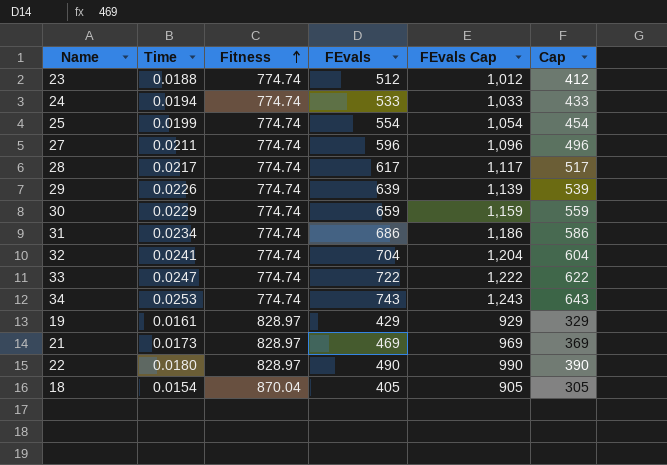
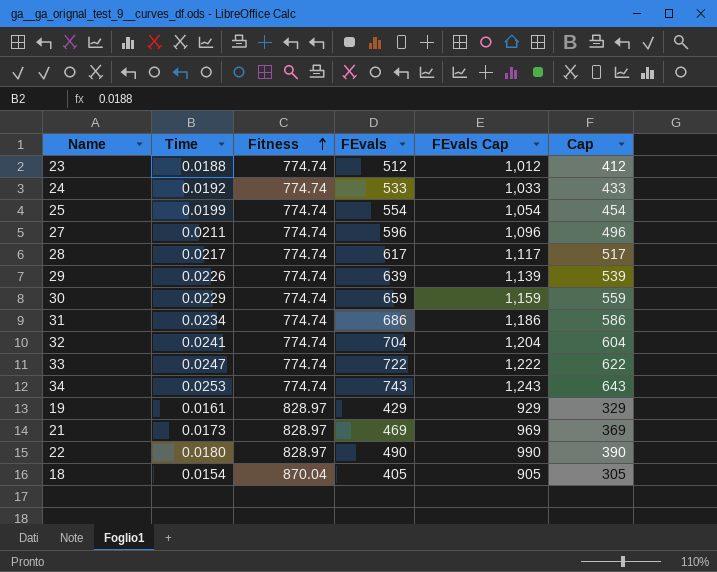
24 | Time: 0.0194 -> 0.0192

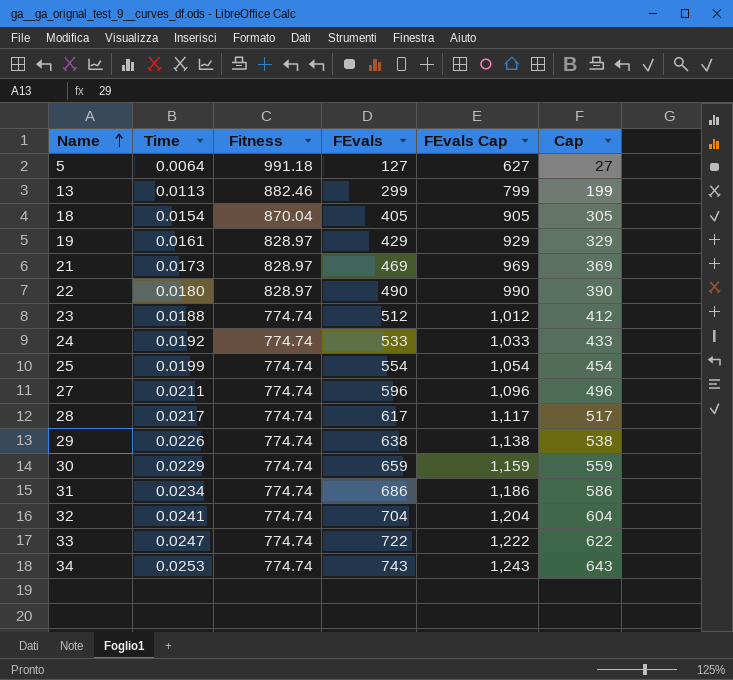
row order: Fitness ascending -> Name ascending
row 5: none -> 0.0064 | 991.18 | 127 | 627 | 27
row 13: none -> 0.0113 | 882.46 | 299 | 799 | 199
29 | FEvals: 639 -> 638
29 | FEvals Cap: 1,139 -> 1,138
29 | Cap: 539 -> 538

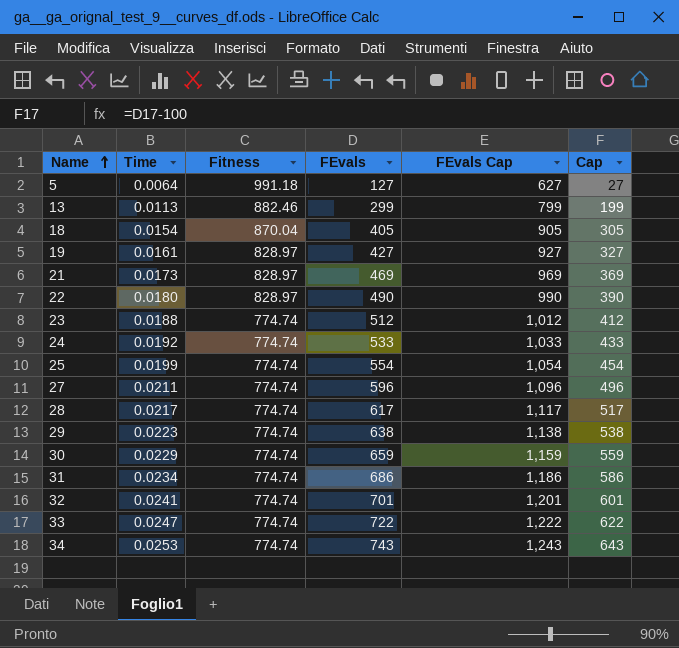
19 | FEvals: 429 -> 427
19 | FEvals Cap: 929 -> 927
19 | Cap: 329 -> 327
29 | Time: 0.0226 -> 0.0223
32 | FEvals: 704 -> 701
32 | FEvals Cap: 1,204 -> 1,201
32 | Cap: 604 -> 601

